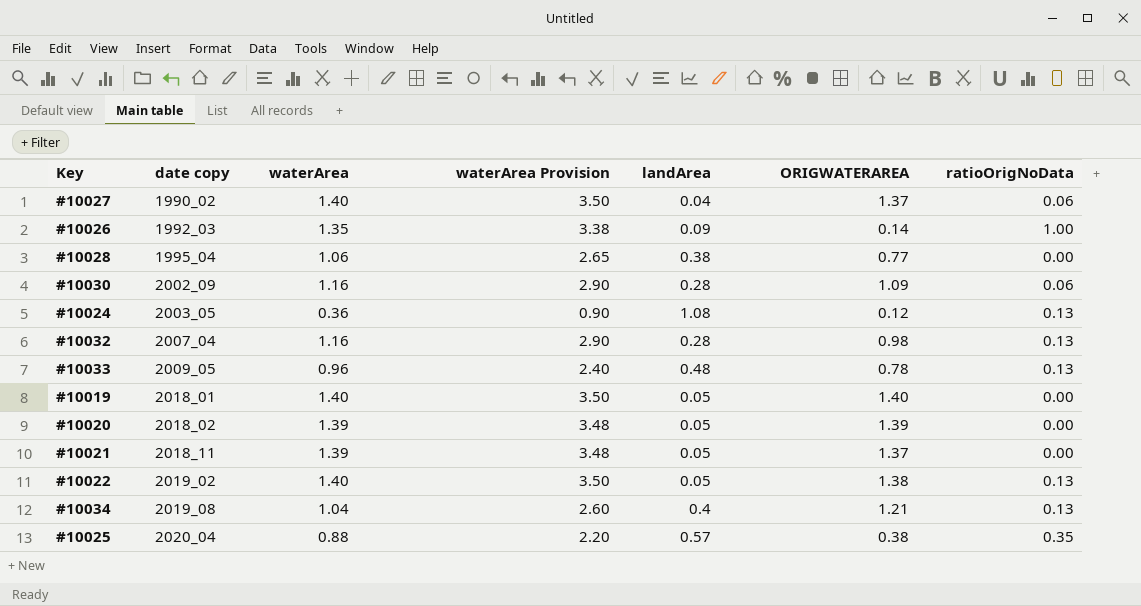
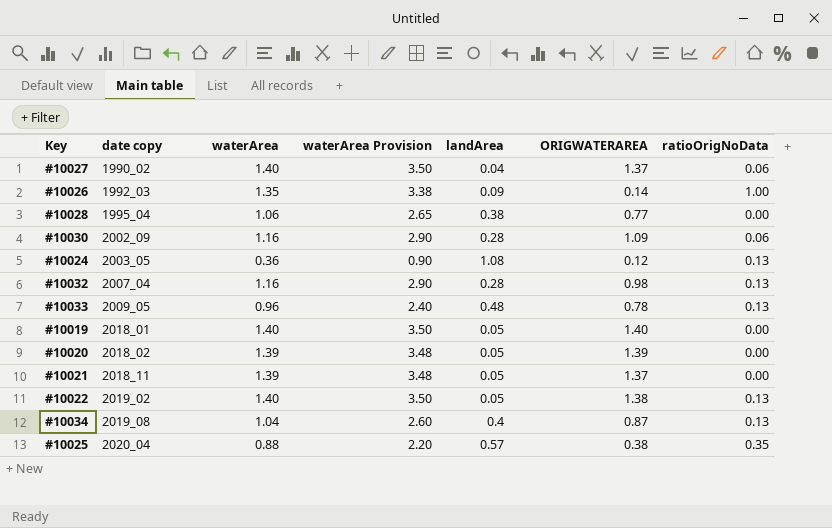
#10034 | ORIGWATERAREA: 1.21 -> 0.87

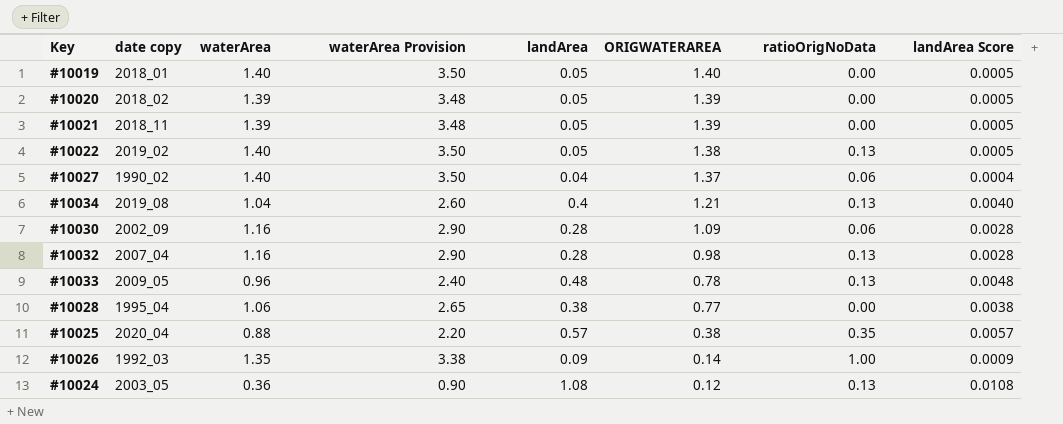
row order: date copy ascending -> ORIGWATERAREA descending
column landArea Score | formula: none -> [landArea] * 0.01
#10021 | ORIGWATERAREA: 1.37 -> 1.39
#10034 | ORIGWATERAREA: 0.87 -> 1.21

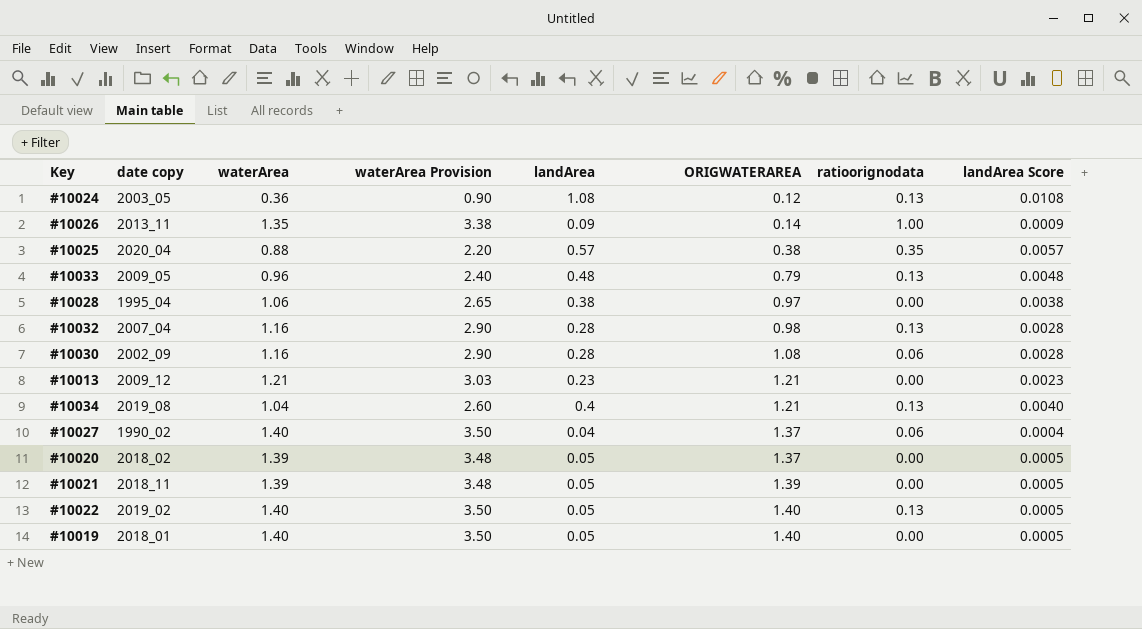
row order: ORIGWATERAREA descending -> ORIGWATERAREA ascending
column name: ratioOrigNoData -> ratioorignodata
#10026 | date copy: 1992_03 -> 2013_11
#10033 | ORIGWATERAREA: 0.78 -> 0.79
#10028 | ORIGWATERAREA: 0.77 -> 0.97
#10030 | ORIGWATERAREA: 1.09 -> 1.08
row #10013: none -> 2009_12 | 1.21 | 3.03 | 0.23 | 1.21 | 0.00 | 0.0023
#10020 | ORIGWATERAREA: 1.39 -> 1.37
#10022 | ORIGWATERAREA: 1.38 -> 1.40

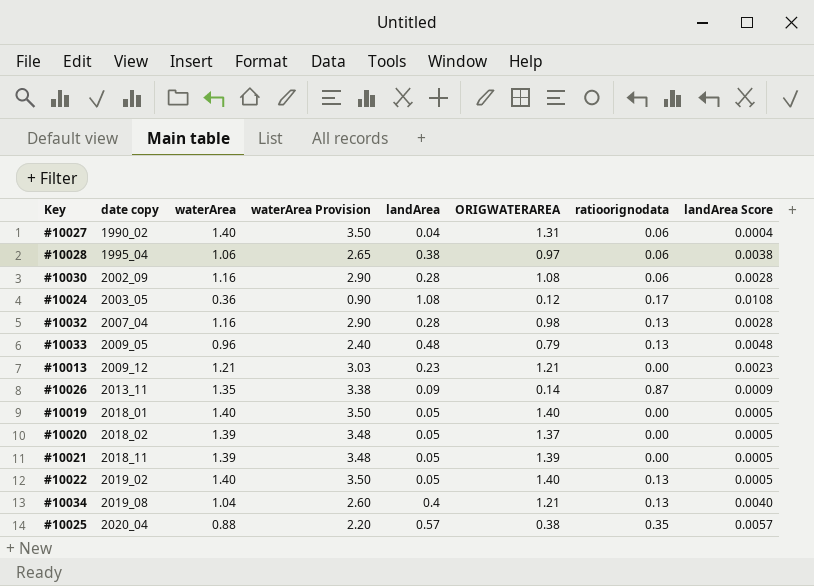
row order: ORIGWATERAREA ascending -> date copy ascending
#10027 | ORIGWATERAREA: 1.37 -> 1.31
#10028 | ratioorignodata: 0.00 -> 0.06
#10024 | ratioorignodata: 0.13 -> 0.17
#10026 | ratioorignodata: 1.00 -> 0.87

